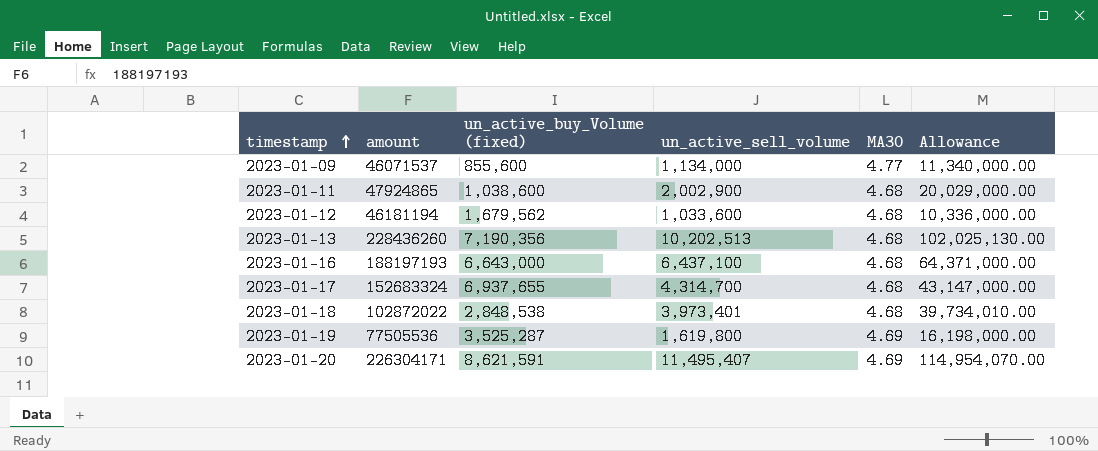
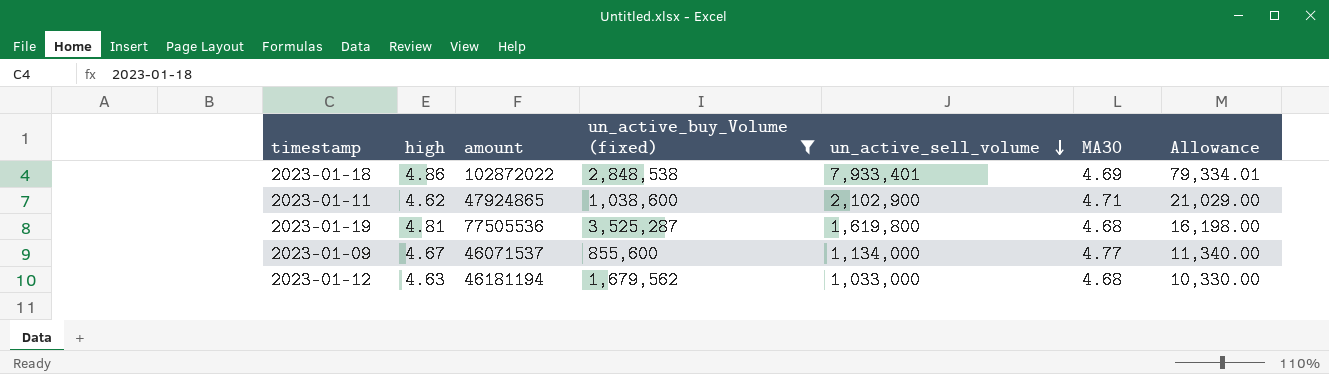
filter: none -> un_active_buy_Volume (fixed) <= 3,525,287
row order: timestamp ascending -> un_active_sell_volume descending
column high | position: none -> 2
column Allowance | formula: [un_active_sell_volume] * 10 -> [un_active_sell_volume] * 0.01
2023-01-18 | un_active_sell_volume: 3,973,401 -> 7,933,401
2023-01-18 | MA30: 4.68 -> 4.69
2023-01-11 | un_active_sell_volume: 2,002,900 -> 2,102,900
2023-01-11 | MA30: 4.68 -> 4.71
2023-01-19 | MA30: 4.69 -> 4.68
2023-01-12 | un_active_sell_volume: 1,033,600 -> 1,033,000

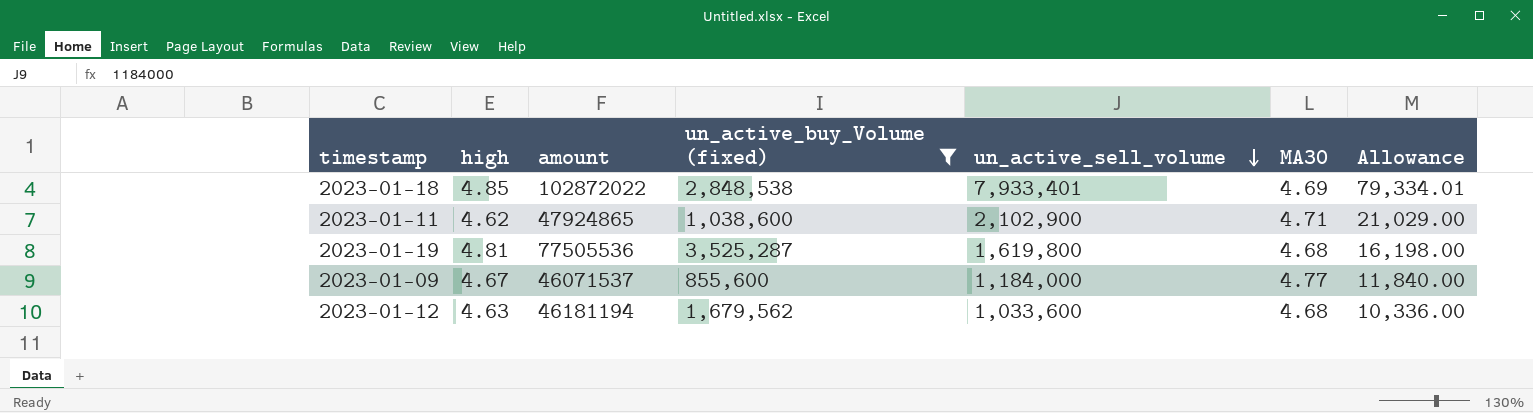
2023-01-18 | high: 4.86 -> 4.85
2023-01-09 | un_active_sell_volume: 1,134,000 -> 1,184,000
2023-01-09 | Allowance: 11,340.00 -> 11,840.00
2023-01-12 | un_active_sell_volume: 1,033,000 -> 1,033,600
2023-01-12 | Allowance: 10,330.00 -> 10,336.00

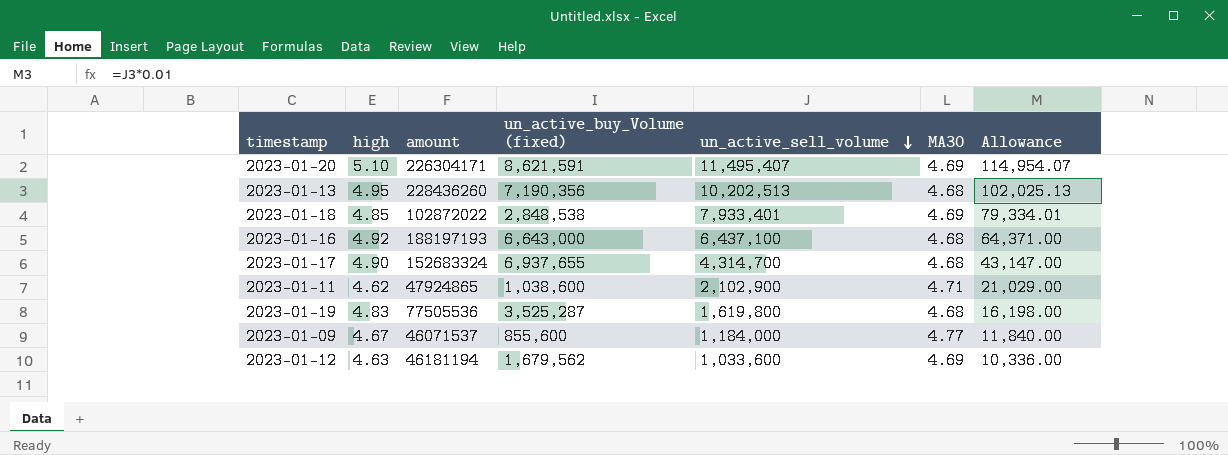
filter: un_active_buy_Volume (fixed) <= 3,525,287 -> none
2023-01-19 | high: 4.81 -> 4.83
2023-01-12 | MA30: 4.68 -> 4.69

